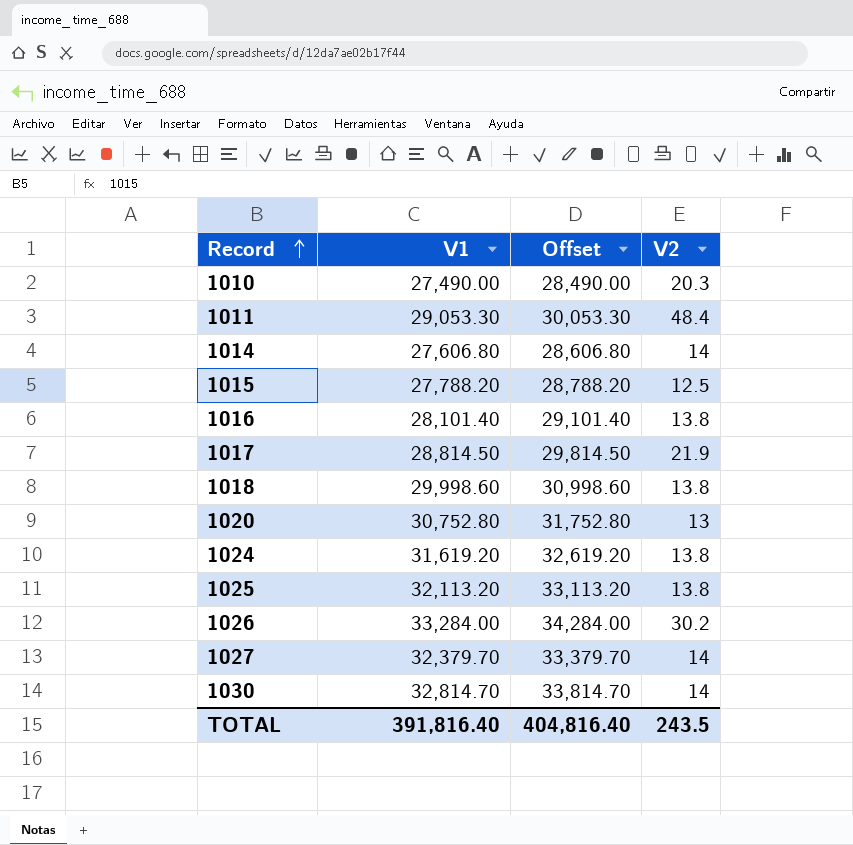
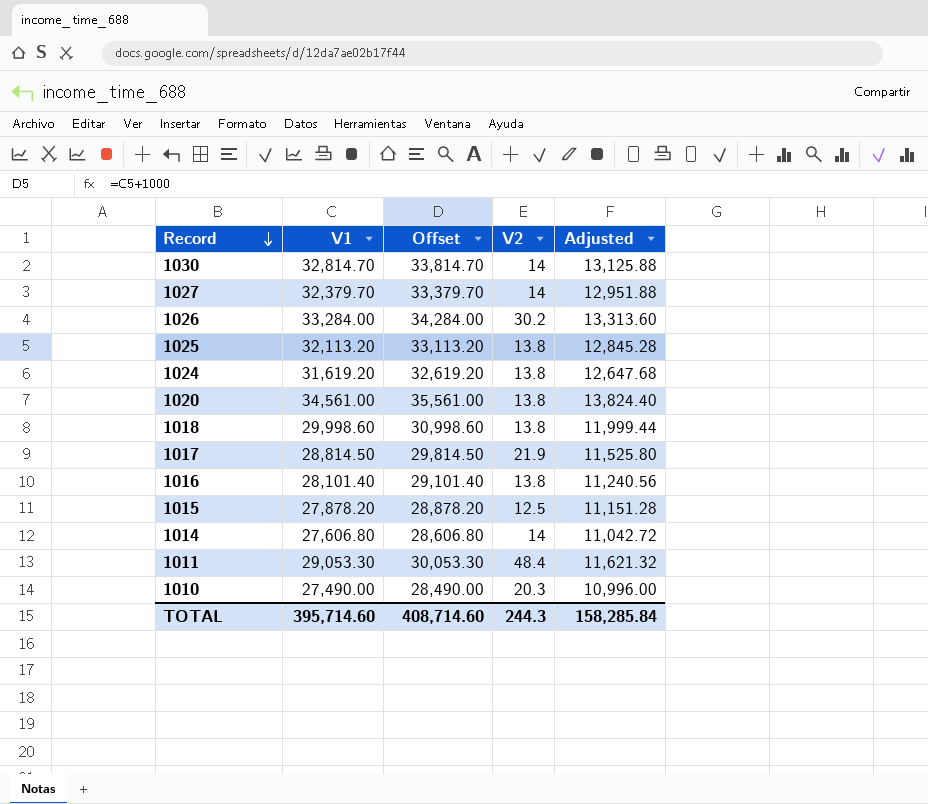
row order: Record ascending -> Record descending
column Adjusted | formula: none -> [V1] * 0.4
1020 | V1: 30,752.80 -> 34,561.00
1020 | Offset: 31,752.80 -> 35,561.00
1020 | V2: 13 -> 13.8
1015 | V1: 27,788.20 -> 27,878.20
1015 | Offset: 28,788.20 -> 28,878.20
TOTAL | V1: 391,816.40 -> 395,714.60
TOTAL | Offset: 404,816.40 -> 408,714.60
TOTAL | V2: 243.5 -> 244.3

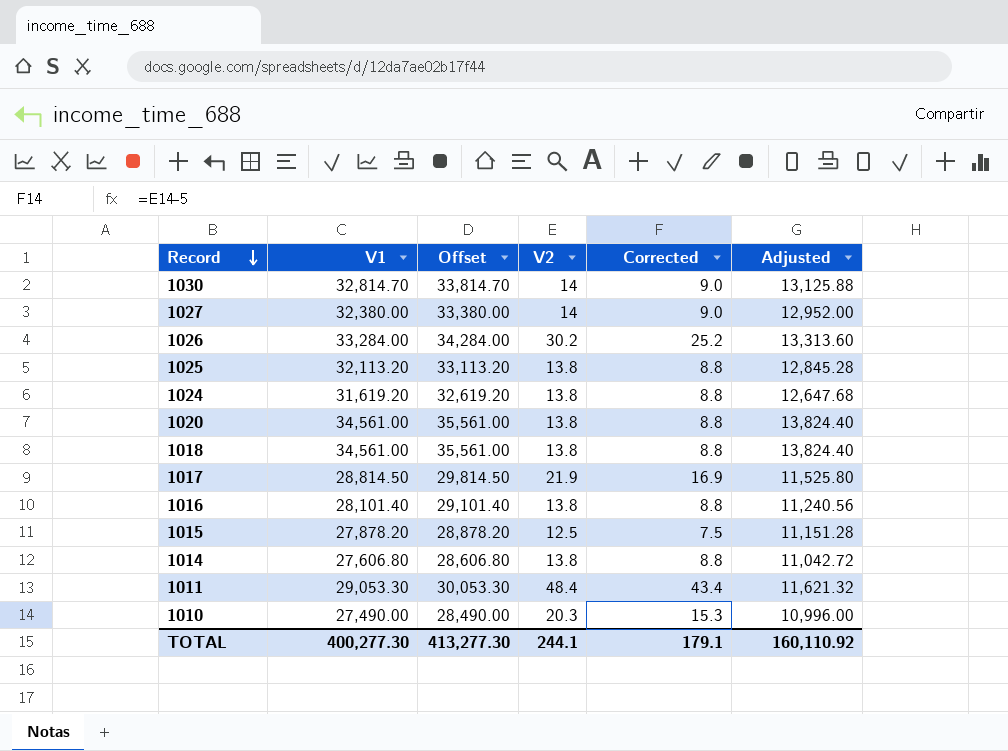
column Corrected | formula: none -> [V2] - 5
1027 | V1: 32,379.70 -> 32,380.00
1027 | Offset: 33,379.70 -> 33,380.00
1027 | Adjusted: 12,951.88 -> 12,952.00
1018 | V1: 29,998.60 -> 34,561.00
1018 | Offset: 30,998.60 -> 35,561.00
1018 | Adjusted: 11,999.44 -> 13,824.40
1014 | V2: 14 -> 13.8
TOTAL | V1: 395,714.60 -> 400,277.30
TOTAL | Offset: 408,714.60 -> 413,277.30
TOTAL | V2: 244.3 -> 244.1
TOTAL | Adjusted: 158,285.84 -> 160,110.92

